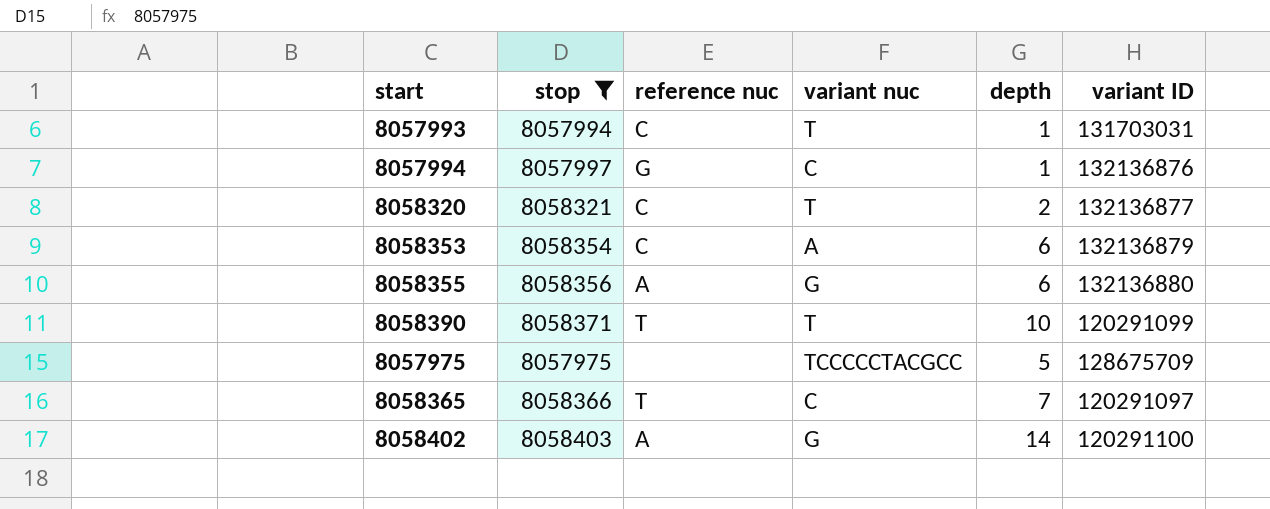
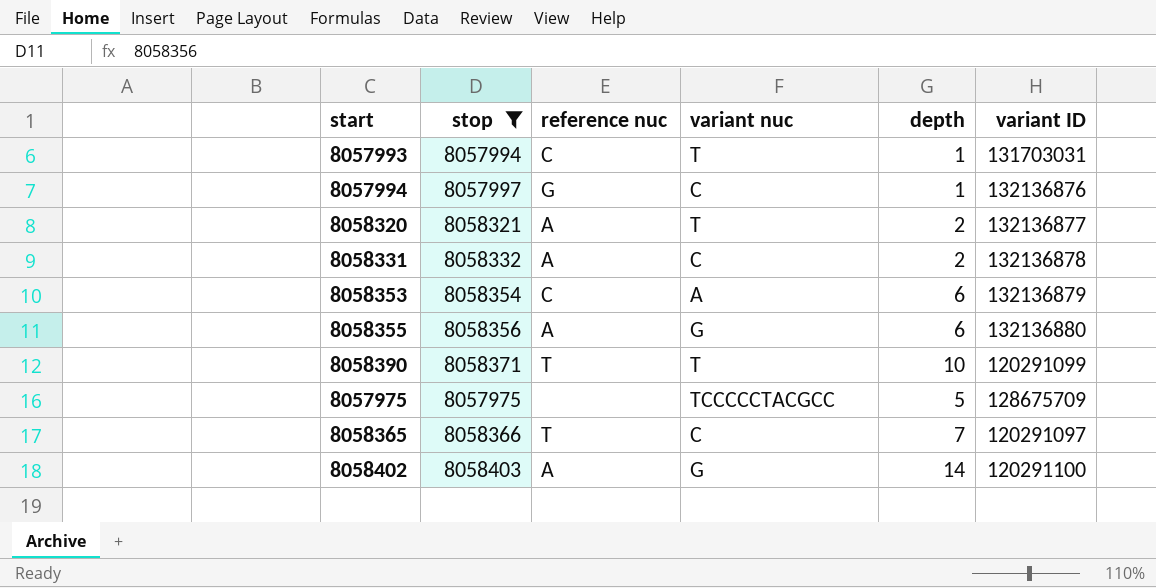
8058320 | reference nuc: C -> A
row 8058331: none -> 8058332 | A | C | 2 | 132136878

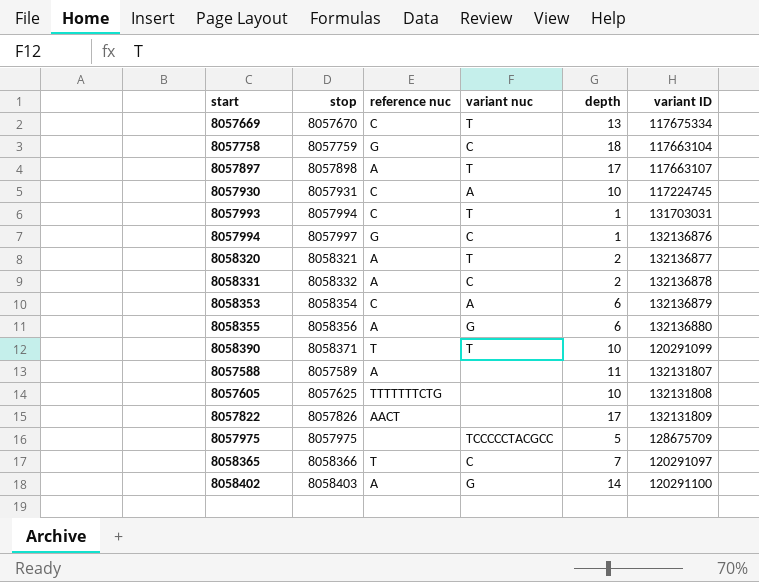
filter: stop >= 8057975 -> none

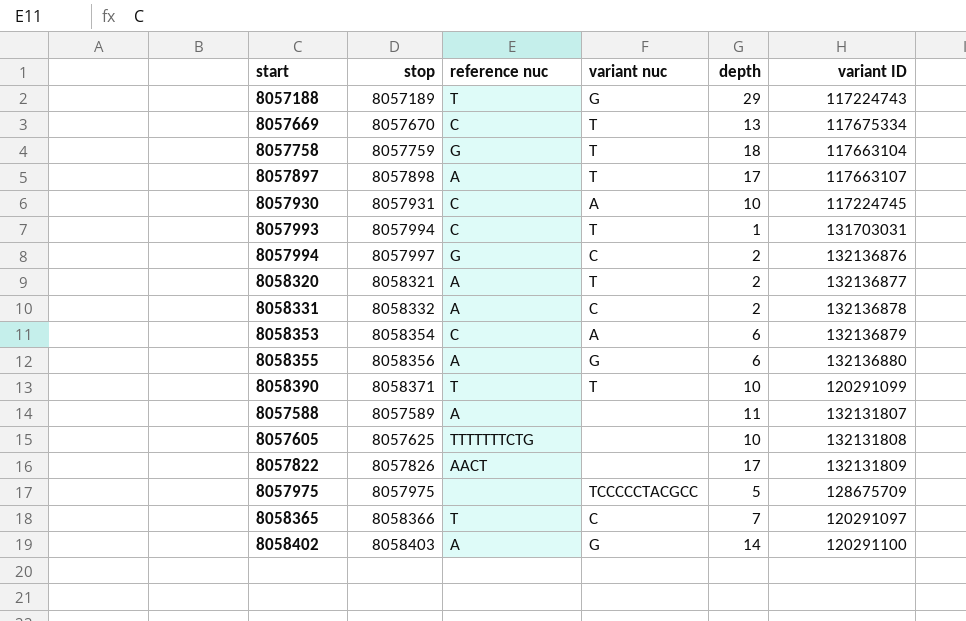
row 8057188: none -> 8057189 | T | G | 29 | 117224743
8057758 | variant nuc: C -> T
8057994 | depth: 1 -> 2

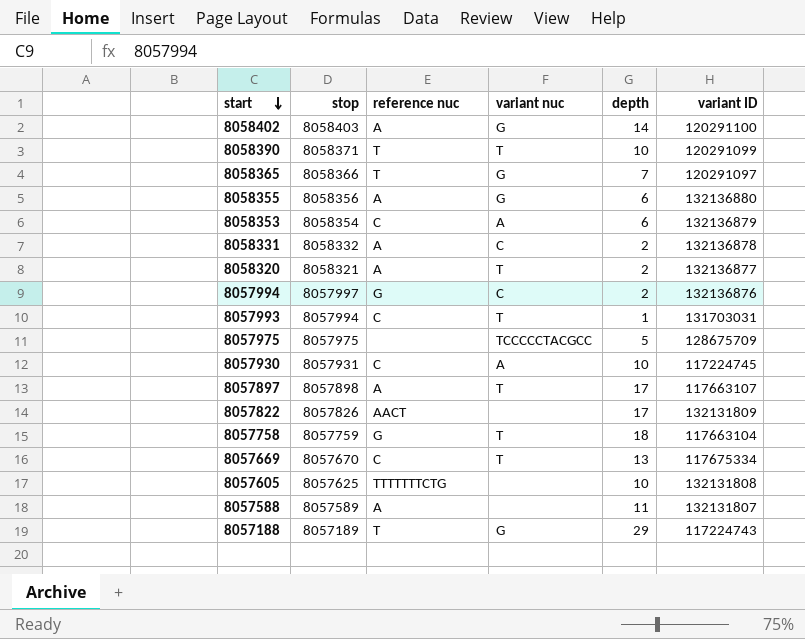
row order: none -> start descending
8058365 | variant nuc: C -> G

